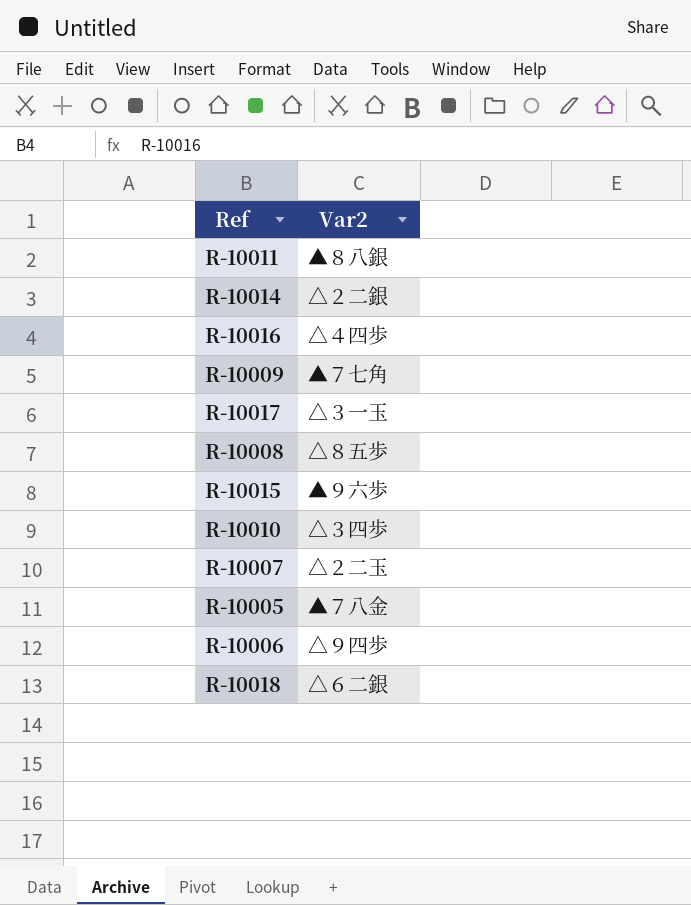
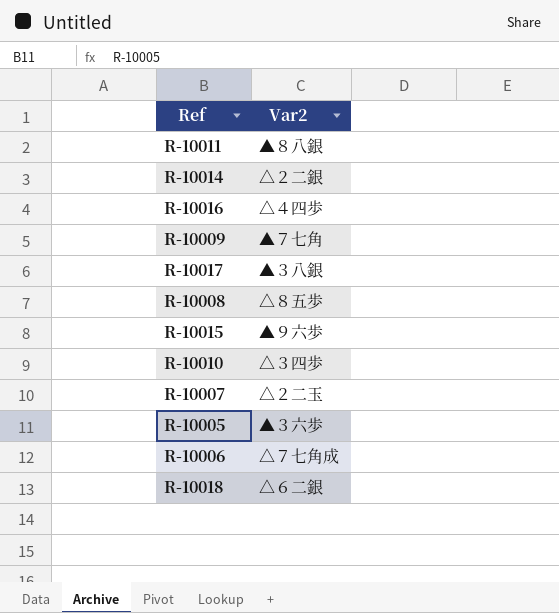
R-10017 | Var2: △３一玉 -> ▲３八銀
R-10005 | Var2: ▲７八金 -> ▲３六歩
R-10006 | Var2: △９四歩 -> △７七角成

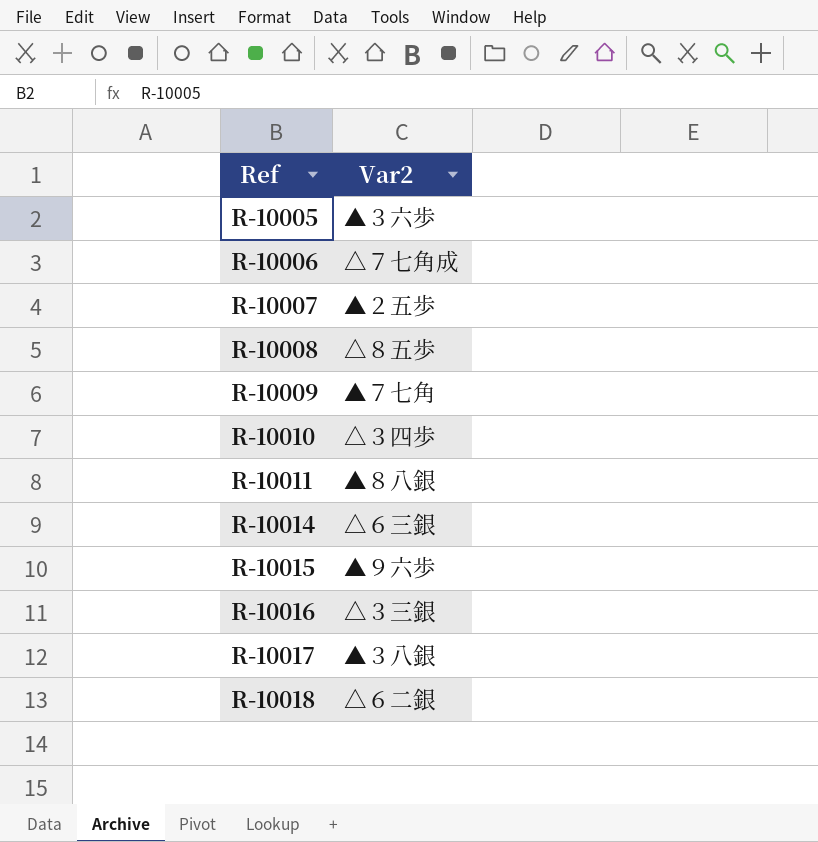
row order: none -> Ref ascending
R-10007 | Var2: △２二玉 -> ▲２五歩
R-10014 | Var2: △２二銀 -> △６三銀
R-10016 | Var2: △４四歩 -> △３三銀

